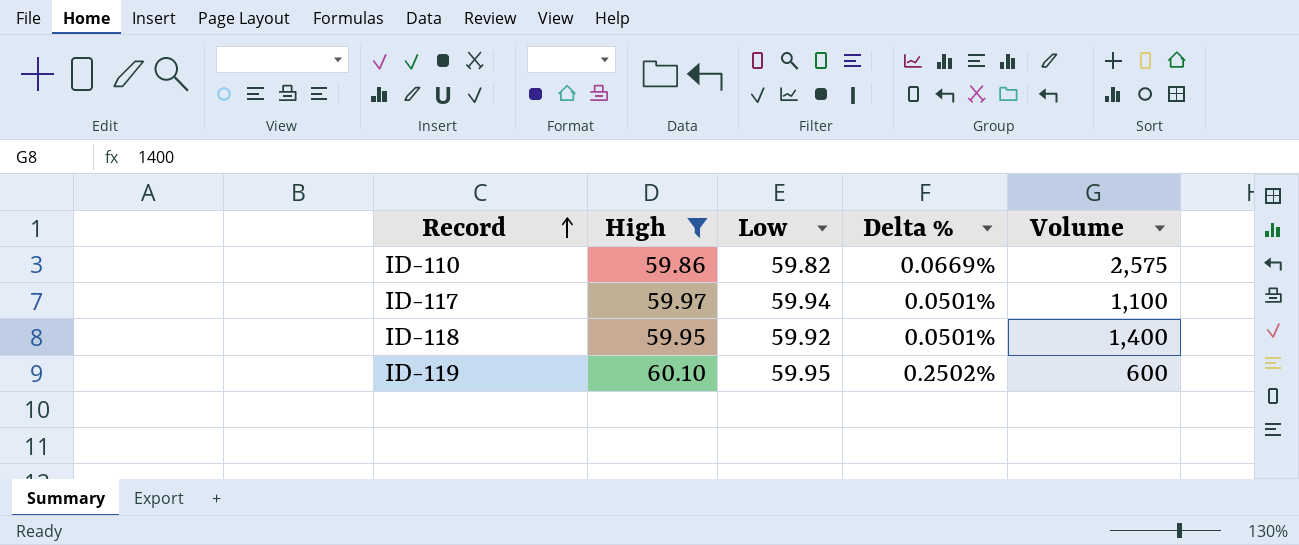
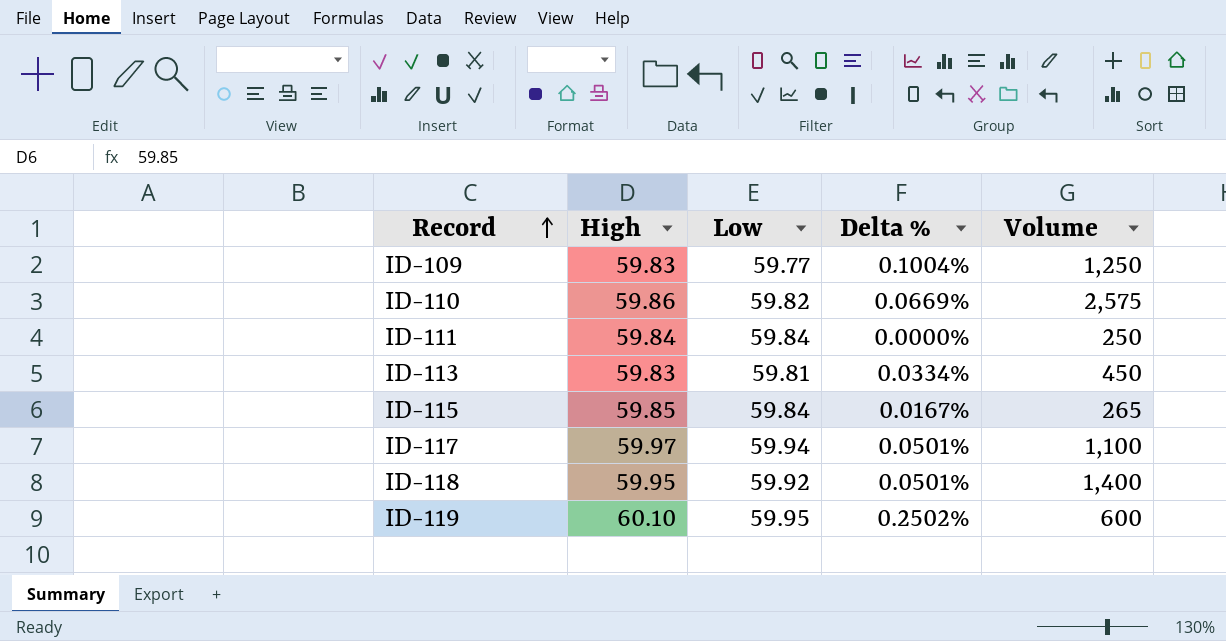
filter: High >= 59.86 -> none

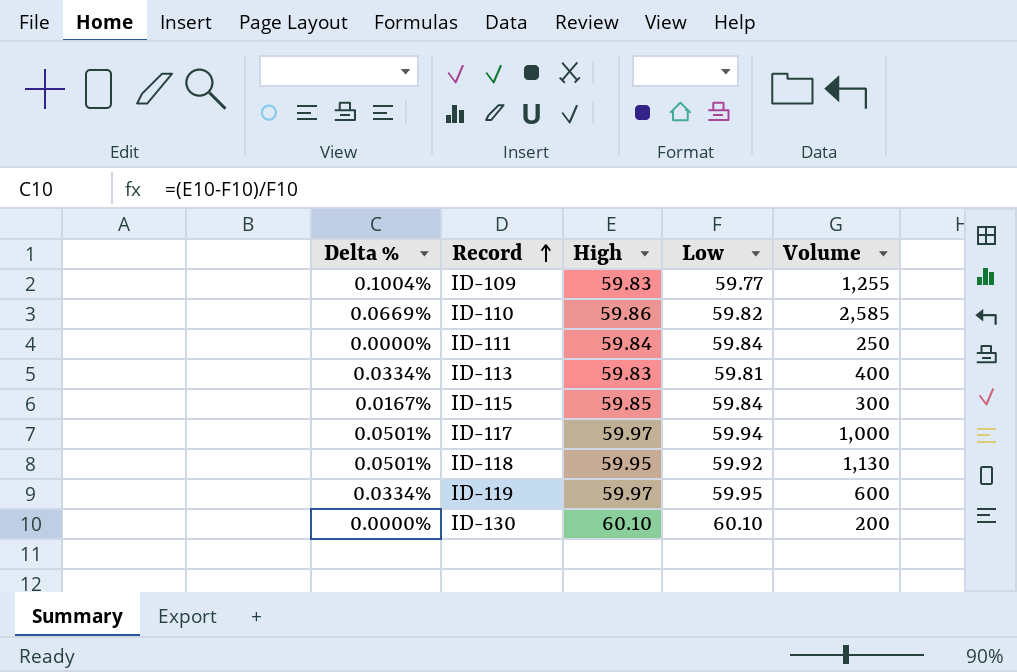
column Delta % | position: 4 -> 1
ID-109 | Volume: 1,250 -> 1,255
ID-110 | Volume: 2,575 -> 2,585
ID-113 | Volume: 450 -> 400
ID-115 | Volume: 265 -> 300
ID-117 | Volume: 1,100 -> 1,000
ID-118 | Volume: 1,400 -> 1,130
ID-119 | Delta %: 0.2502% -> 0.0334%
ID-119 | High: 60.10 -> 59.97
row ID-130: none -> 0.0000% | 60.10 | 60.10 | 200

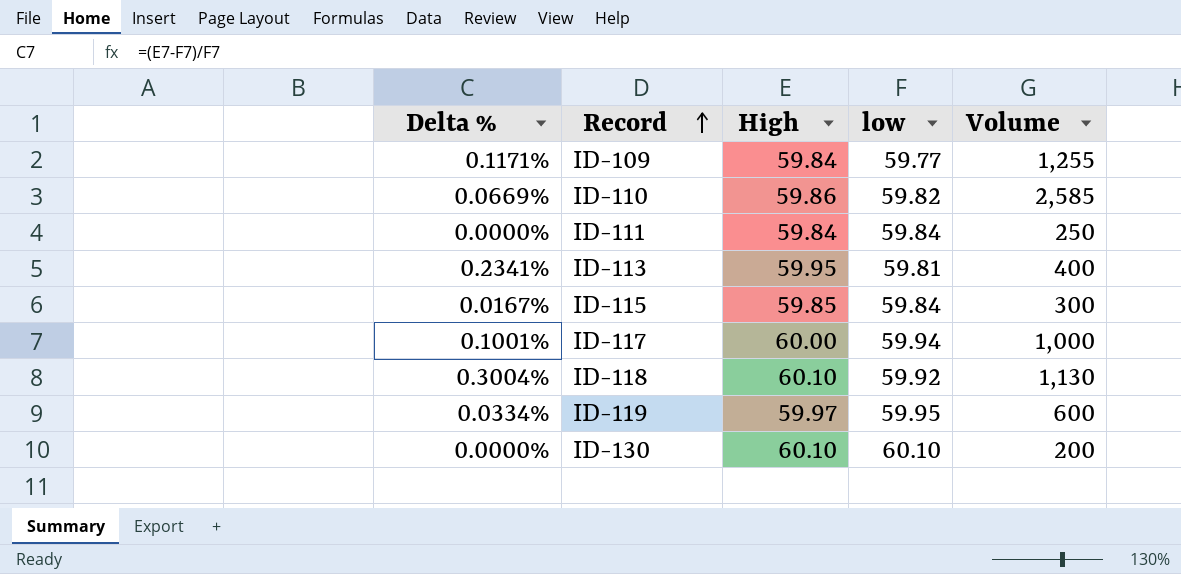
column name: Low -> low
ID-109 | Delta %: 0.1004% -> 0.1171%
ID-109 | High: 59.83 -> 59.84
ID-113 | Delta %: 0.0334% -> 0.2341%
ID-113 | High: 59.83 -> 59.95
ID-117 | Delta %: 0.0501% -> 0.1001%
ID-117 | High: 59.97 -> 60.00
ID-118 | Delta %: 0.0501% -> 0.3004%
ID-118 | High: 59.95 -> 60.10

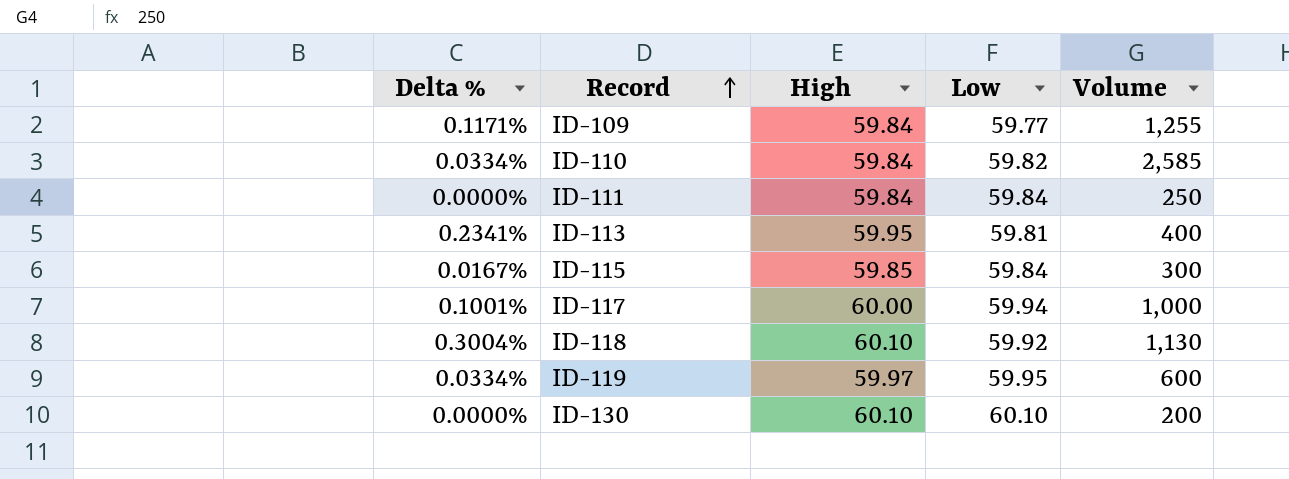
column name: low -> Low
ID-110 | Delta %: 0.0669% -> 0.0334%
ID-110 | High: 59.86 -> 59.84

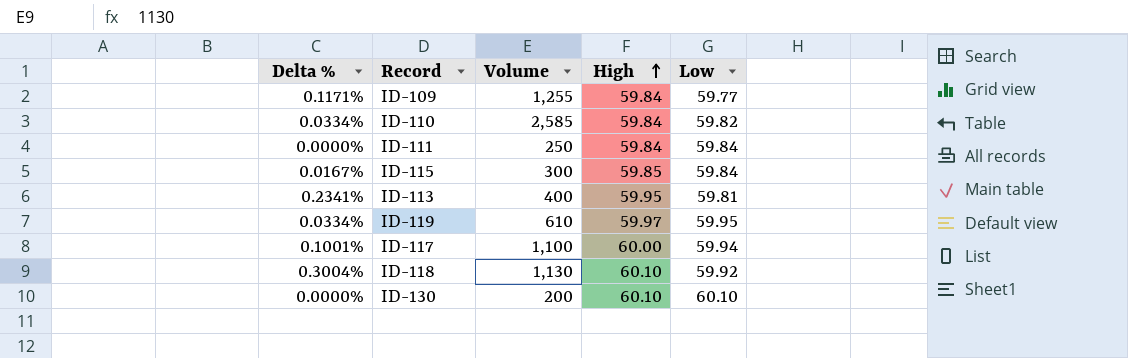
row order: Record ascending -> High ascending
column Volume | position: 5 -> 3
ID-119 | Volume: 600 -> 610
ID-117 | Volume: 1,000 -> 1,100

